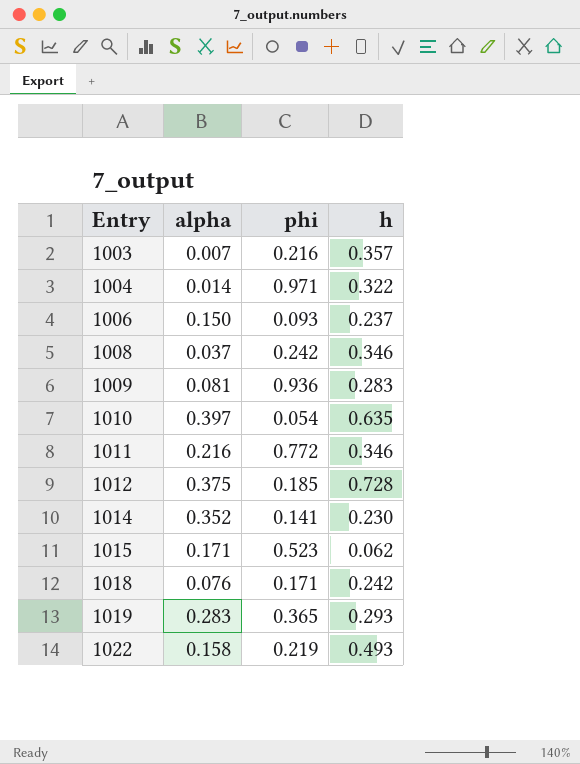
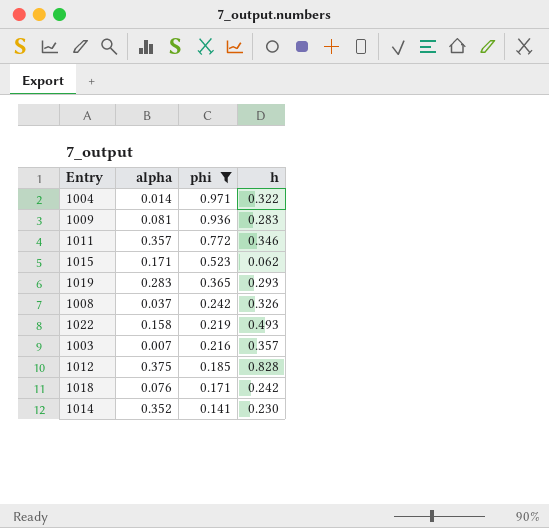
filter: none -> phi >= 0.141
row order: Entry ascending -> phi descending
1011 | alpha: 0.216 -> 0.357
1008 | h: 0.346 -> 0.326
1012 | h: 0.728 -> 0.828

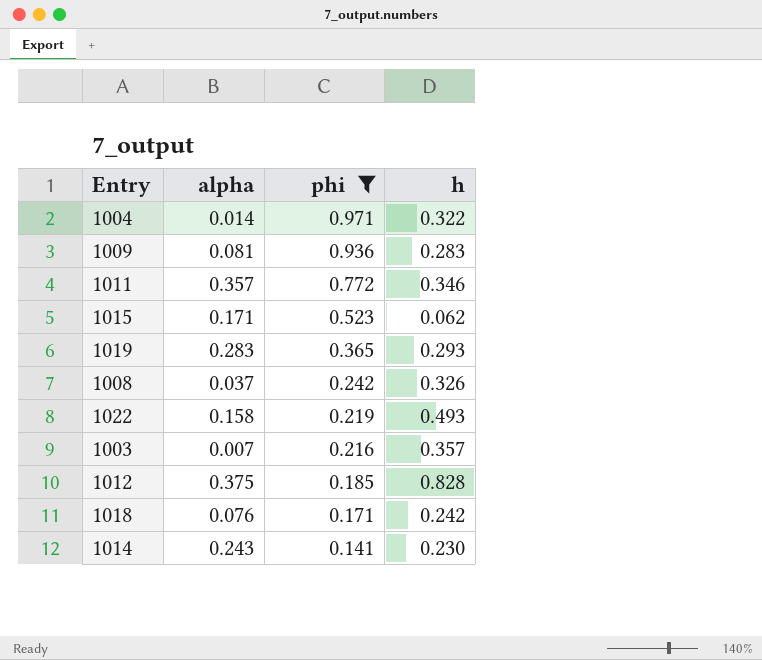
1014 | alpha: 0.352 -> 0.243

